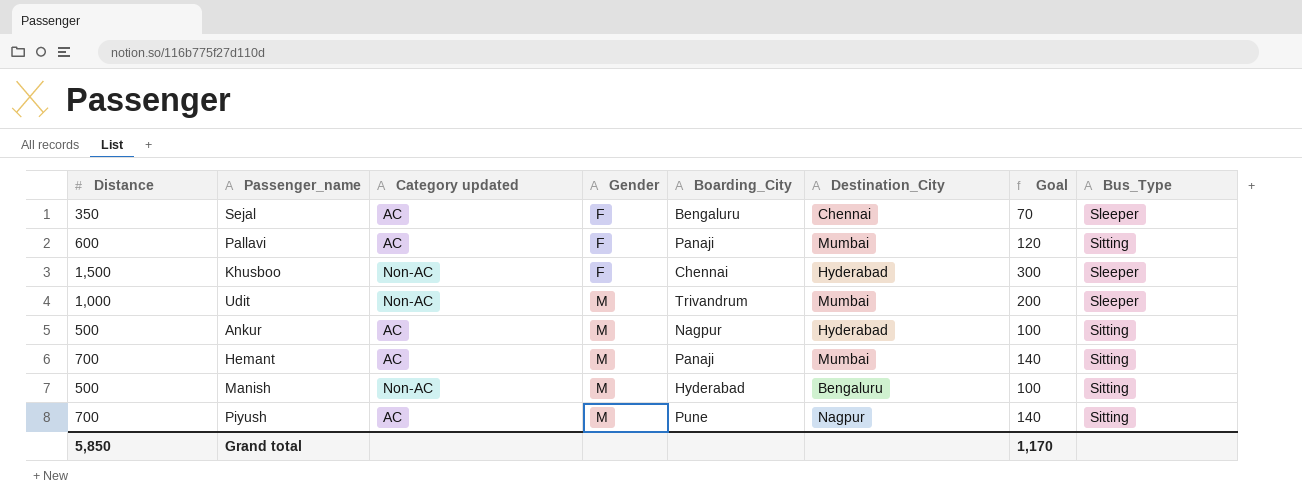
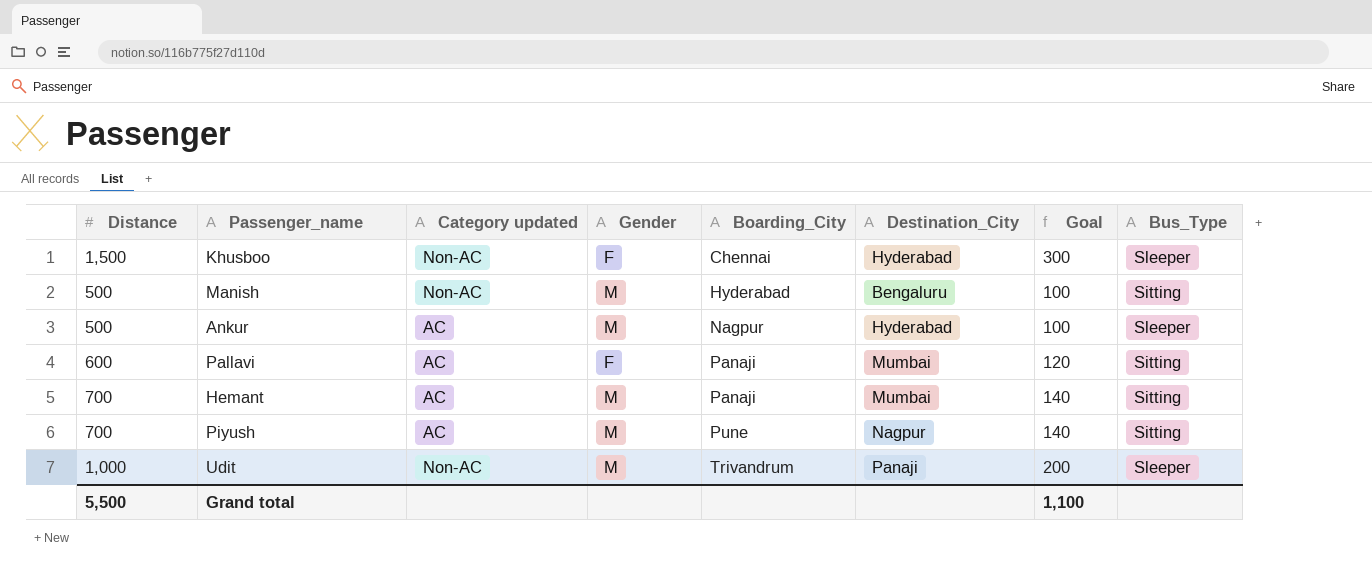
row order: Gender ascending -> Boarding_City ascending
row Sejal: 350 | AC | F | Bengaluru | Chennai | 70 | Sleeper -> none
Ankur | Bus_Type: Sitting -> Sleeper
Udit | Destination_City: Mumbai -> Panaji
Grand total | Distance: 5,850 -> 5,500
Grand total | Goal: 1,170 -> 1,100

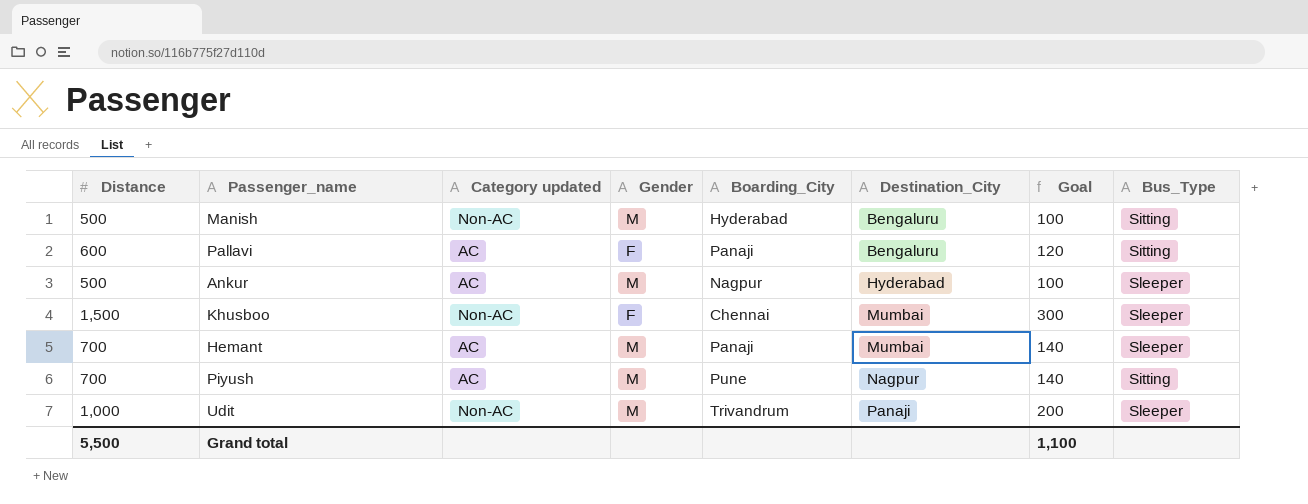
row order: Boarding_City ascending -> Destination_City ascending
Pallavi | Destination_City: Mumbai -> Bengaluru
Khusboo | Destination_City: Hyderabad -> Mumbai
Hemant | Bus_Type: Sitting -> Sleeper

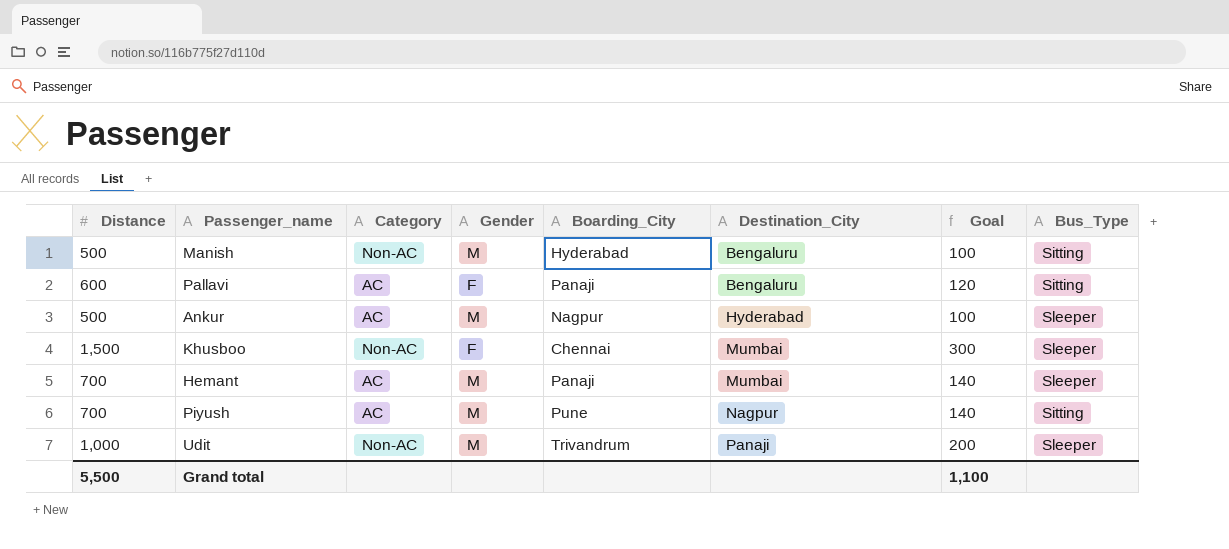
column name: Category updated -> Category

